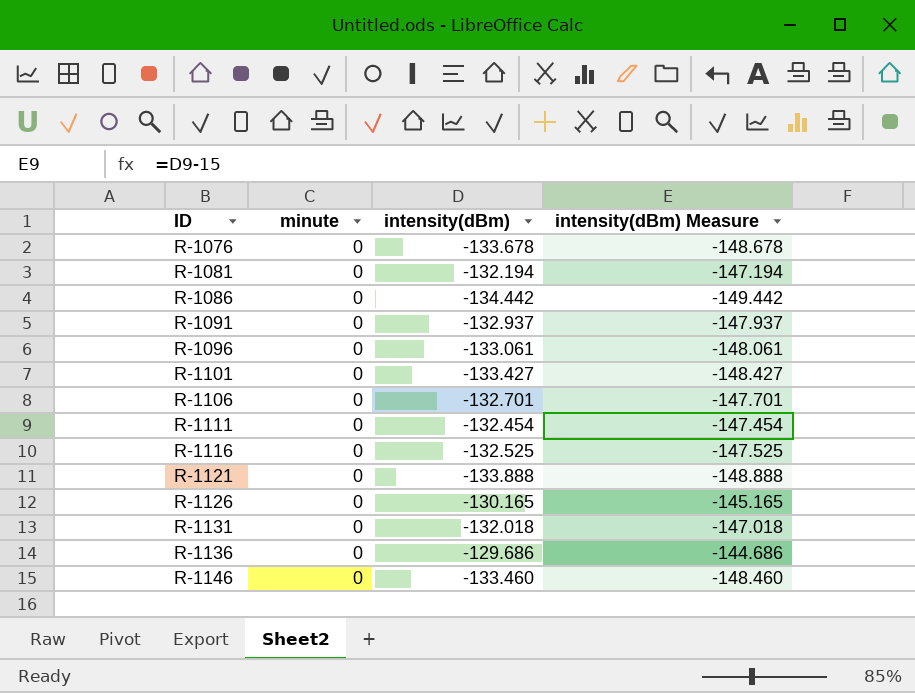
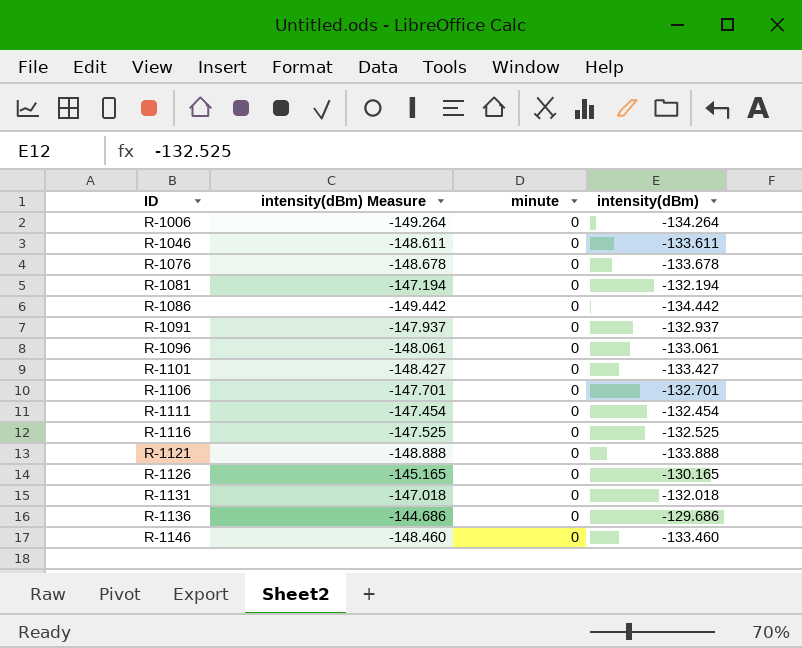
column intensity(dBm) Measure | position: 4 -> 2
row R-1006: none -> -149.264 | 0 | -134.264
row R-1046: none -> -148.611 | 0 | -133.611

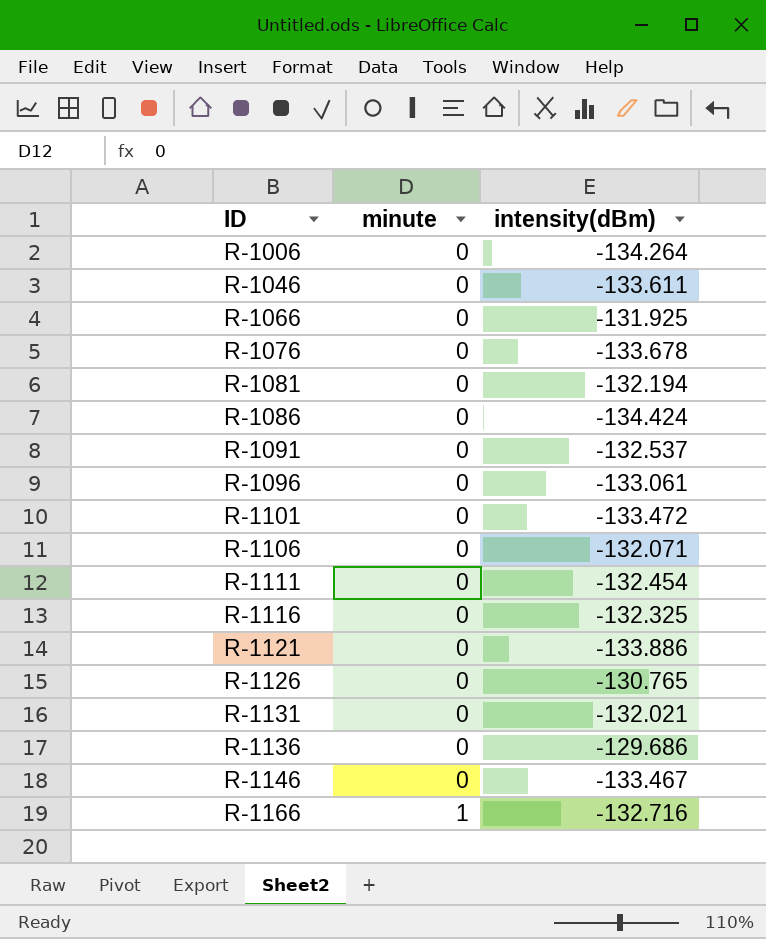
column intensity(dBm) Measure | formula: [intensity(dBm)] - 15 -> none
row R-1066: none -> 0 | -131.925
R-1086 | intensity(dBm): -134.442 -> -134.424
R-1091 | intensity(dBm): -132.937 -> -132.537
R-1101 | intensity(dBm): -133.427 -> -133.472
R-1106 | intensity(dBm): -132.701 -> -132.071
R-1116 | intensity(dBm): -132.525 -> -132.325
R-1121 | intensity(dBm): -133.888 -> -133.886
R-1126 | intensity(dBm): -130.165 -> -130.765
R-1131 | intensity(dBm): -132.018 -> -132.021
R-1146 | intensity(dBm): -133.460 -> -133.467
row R-1166: none -> 1 | -132.716

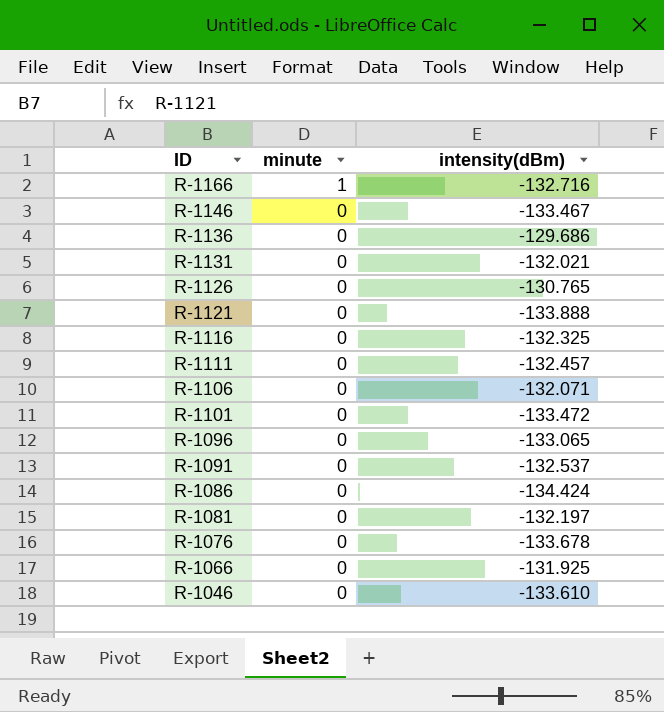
row order: ID ascending -> ID descending
row R-1006: 0 | -134.264 -> none
R-1121 | intensity(dBm): -133.886 -> -133.888
R-1111 | intensity(dBm): -132.454 -> -132.457
R-1096 | intensity(dBm): -133.061 -> -133.065
R-1081 | intensity(dBm): -132.194 -> -132.197
R-1046 | intensity(dBm): -133.611 -> -133.610

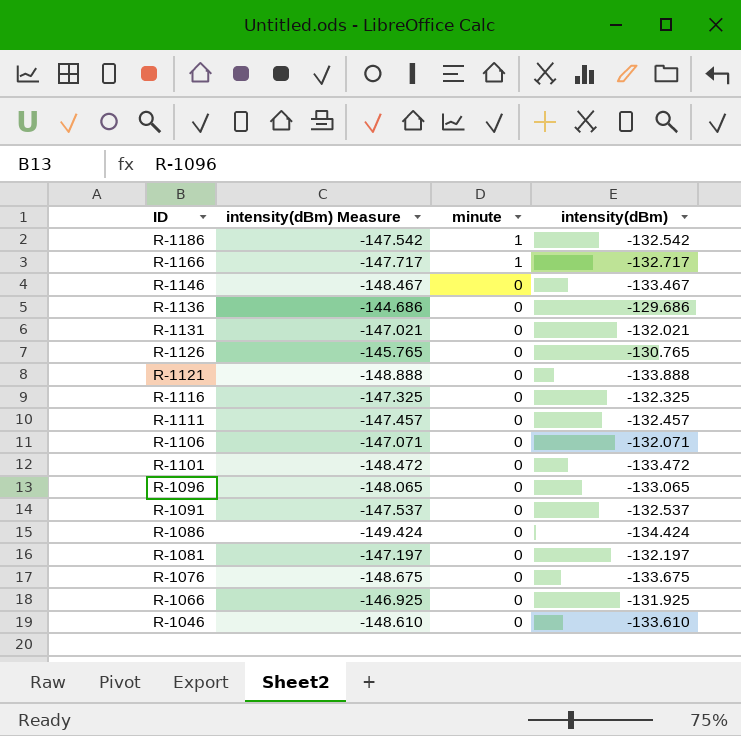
column intensity(dBm) Measure | formula: none -> [intensity(dBm)] - 15
row R-1186: none -> -147.542 | 1 | -132.542
R-1166 | intensity(dBm): -132.716 -> -132.717
R-1076 | intensity(dBm): -133.678 -> -133.675

